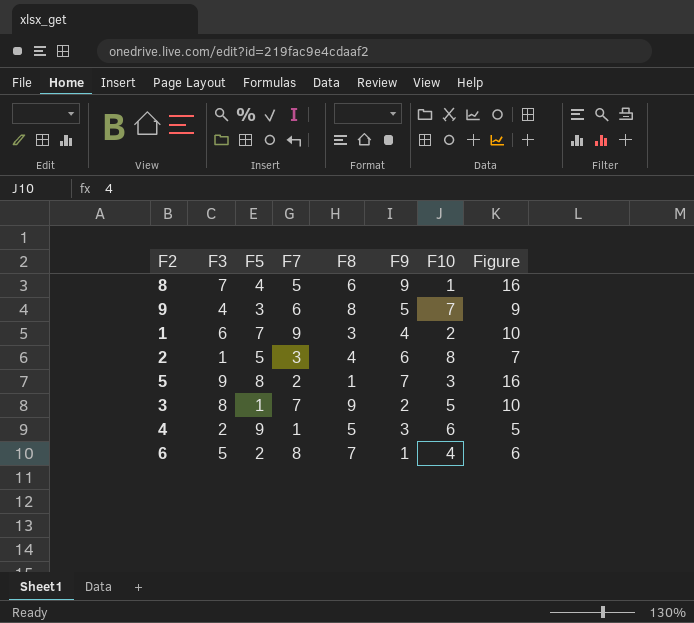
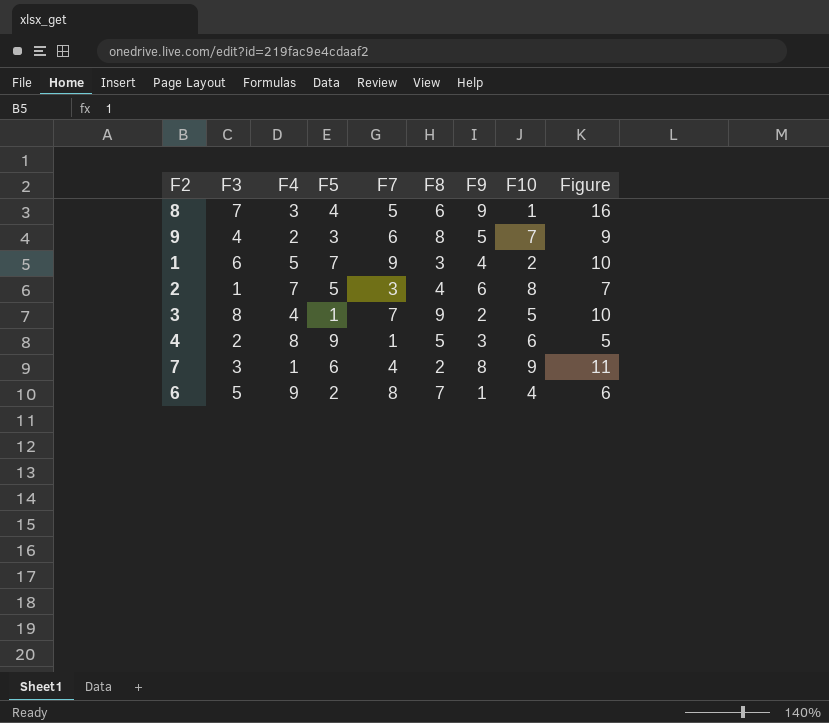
column F4 | position: none -> 3
row 5: 9 | 8 | 2 | 1 | 7 | 3 | 16 -> none
row 7: none -> 3 | 1 | 6 | 4 | 2 | 8 | 9 | 11

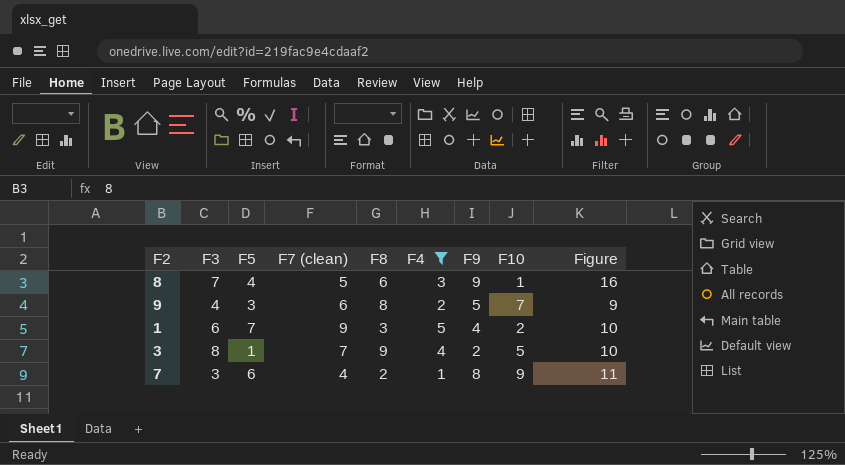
filter: none -> F4 <= 5
column name: F7 -> F7 (clean)
column F4 | position: 3 -> 6

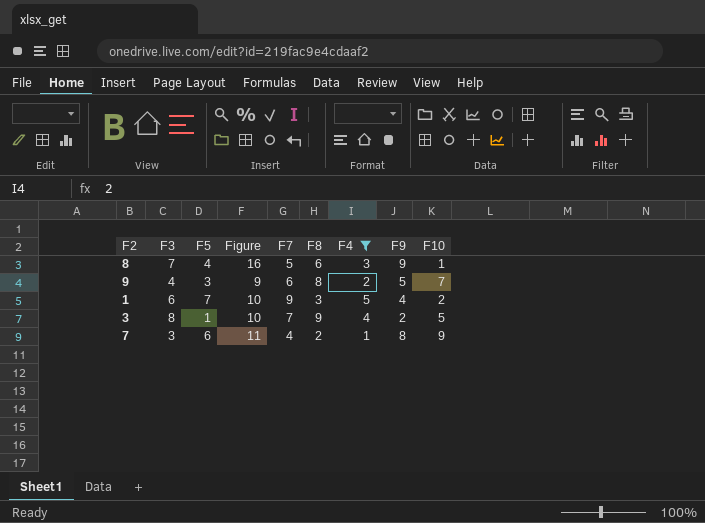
column Figure | position: 9 -> 4
column name: F7 (clean) -> F7

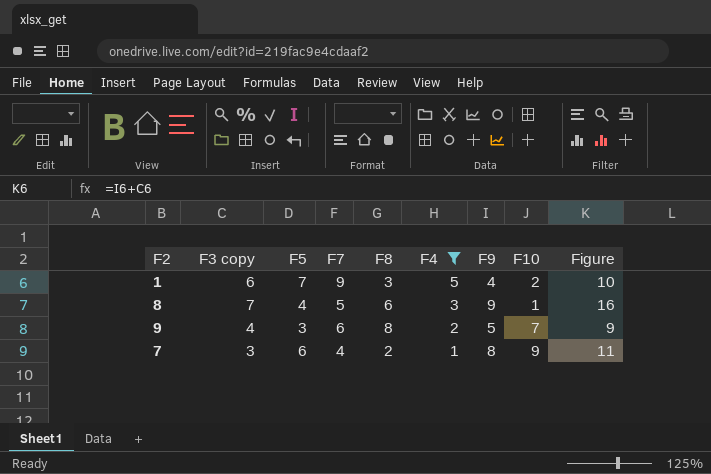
row order: none -> F4 descending
column name: F3 -> F3 copy
column Figure | position: 4 -> 9
row 3: 8 | 1 | 10 | 7 | 9 | 4 | 2 | 5 -> none

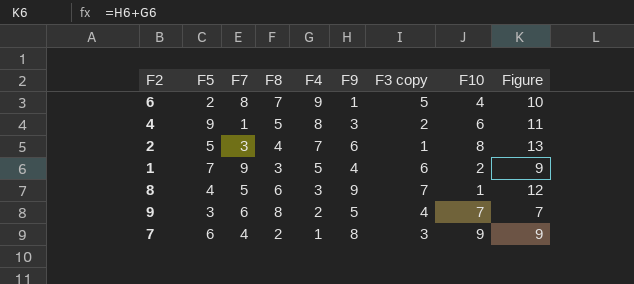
filter: F4 <= 5 -> none
column F3 copy | position: 2 -> 7
column Figure | formula: [F3 copy] + [F9] -> [F4] + [F9]

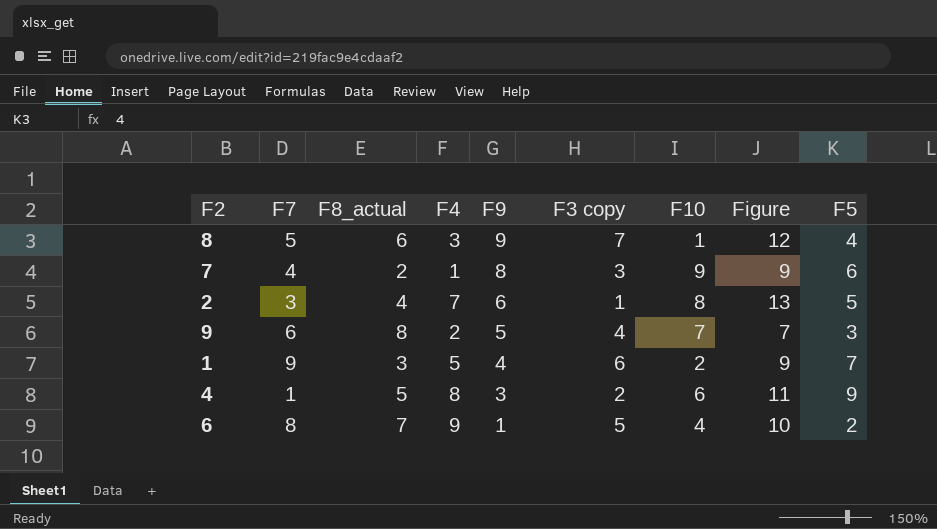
row order: F4 descending -> F9 descending
column name: F8 -> F8_actual
column F5 | position: 2 -> 9

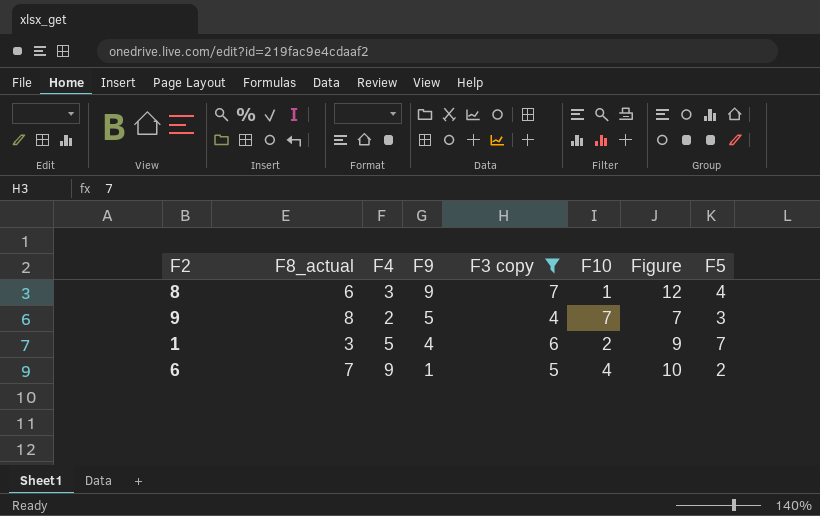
filter: none -> F3 copy >= 4
column F7 | position: 2 -> none

